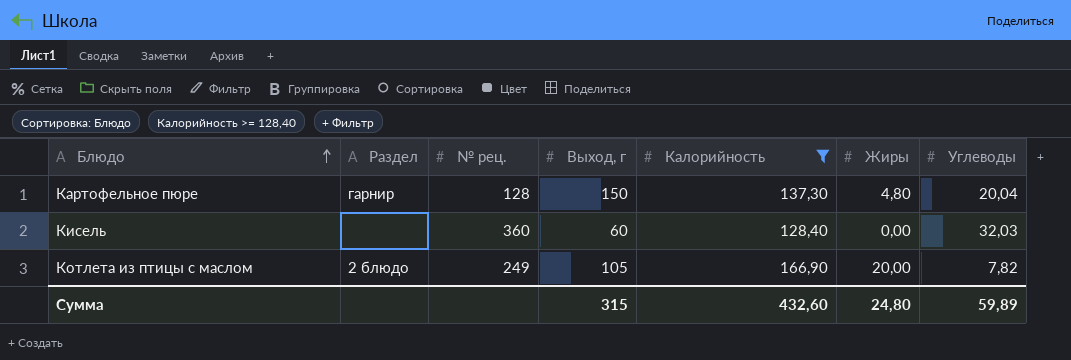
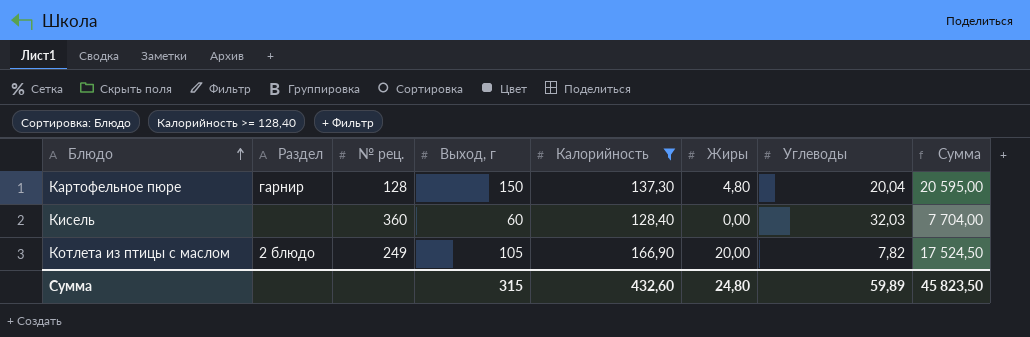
column Сумма | formula: none -> [Выход, г] * [Калорийность]

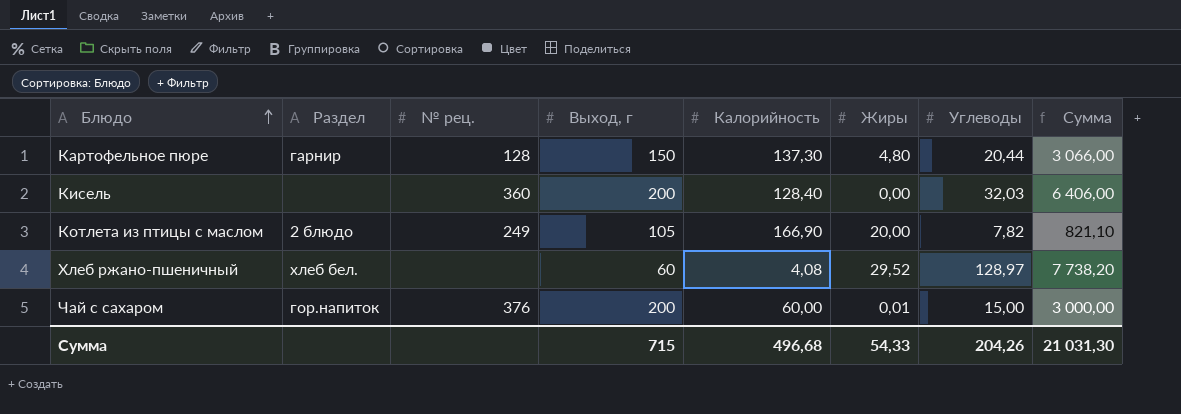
filter: Калорийность >= 128,40 -> none
column Сумма | formula: [Выход, г] * [Калорийность] -> [Выход, г] * [Углеводы]
Картофельное пюре | Углеводы: 20,04 -> 20,44
Кисель | Выход, г: 60 -> 200
Сумма | Выход, г: 315 -> 715
Сумма | Калорийность: 432,60 -> 496,68
Сумма | Жиры: 24,80 -> 54,33
Сумма | Углеводы: 59,89 -> 204,26
Сумма | Сумма: 45 823,50 -> 21 031,30

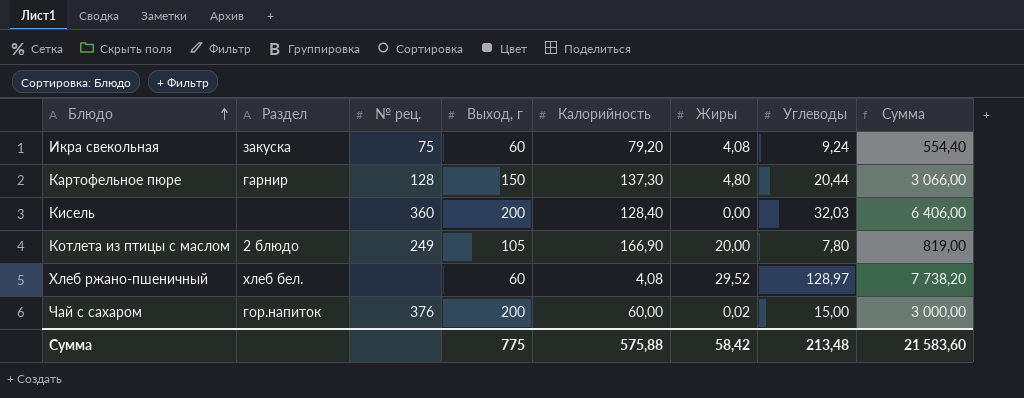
row Икра свекольная: none -> закуска | 75 | 60 | 79,20 | 4,08 | 9,24 | 554,40
Котлета из птицы с маслом | Углеводы: 7,82 -> 7,80
Котлета из птицы с маслом | Сумма: 821,10 -> 819,00
Чай с сахаром | Жиры: 0,01 -> 0,02
Сумма | Выход, г: 715 -> 775
Сумма | Калорийность: 496,68 -> 575,88
Сумма | Жиры: 54,33 -> 58,42
Сумма | Углеводы: 204,26 -> 213,48
Сумма | Сумма: 21 031,30 -> 21 583,60

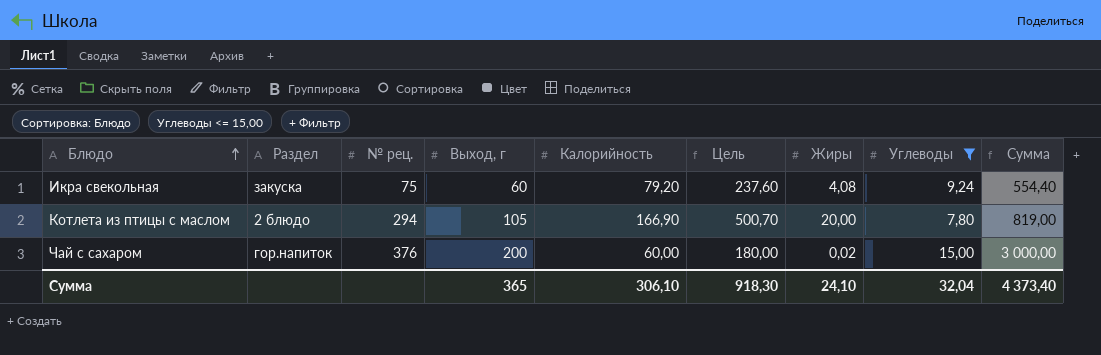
filter: none -> Углеводы <= 15,00
column Цель | formula: none -> [Калорийность] * 3
Котлета из птицы с маслом | № рец.: 249 -> 294
Сумма | Выход, г: 775 -> 365
Сумма | Калорийность: 575,88 -> 306,10
Сумма | Жиры: 58,42 -> 24,10
Сумма | Углеводы: 213,48 -> 32,04
Сумма | Сумма: 21 583,60 -> 4 373,40

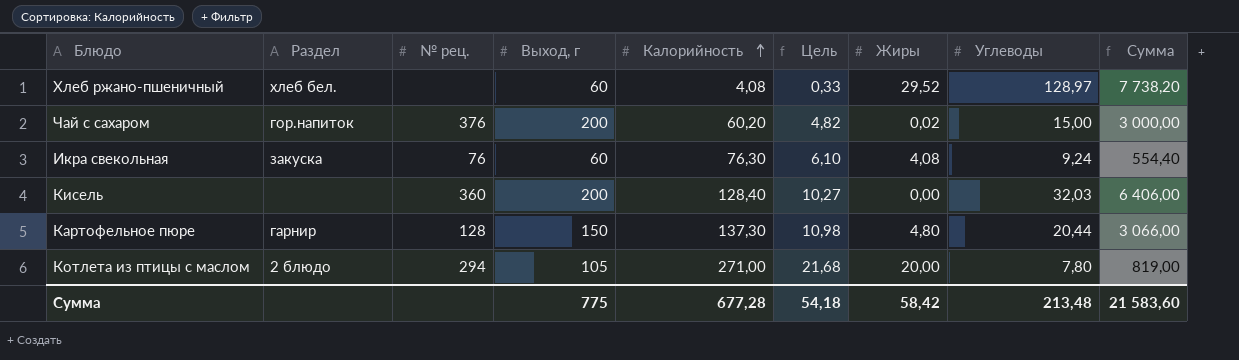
filter: Углеводы <= 15,00 -> none
row order: Блюдо ascending -> Калорийность ascending
column Цель | formula: [Калорийность] * 3 -> [Калорийность] * 0,08
Чай с сахаром | Калорийность: 60,00 -> 60,20
Икра свекольная | № рец.: 75 -> 76
Икра свекольная | Калорийность: 79,20 -> 76,30
Котлета из птицы с маслом | Калорийность: 166,90 -> 271,00
Сумма | Выход, г: 365 -> 775
Сумма | Калорийность: 306,10 -> 677,28
Сумма | Цель: 918,30 -> 54,18
Сумма | Жиры: 24,10 -> 58,42
Сумма | Углеводы: 32,04 -> 213,48
Сумма | Сумма: 4 373,40 -> 21 583,60

